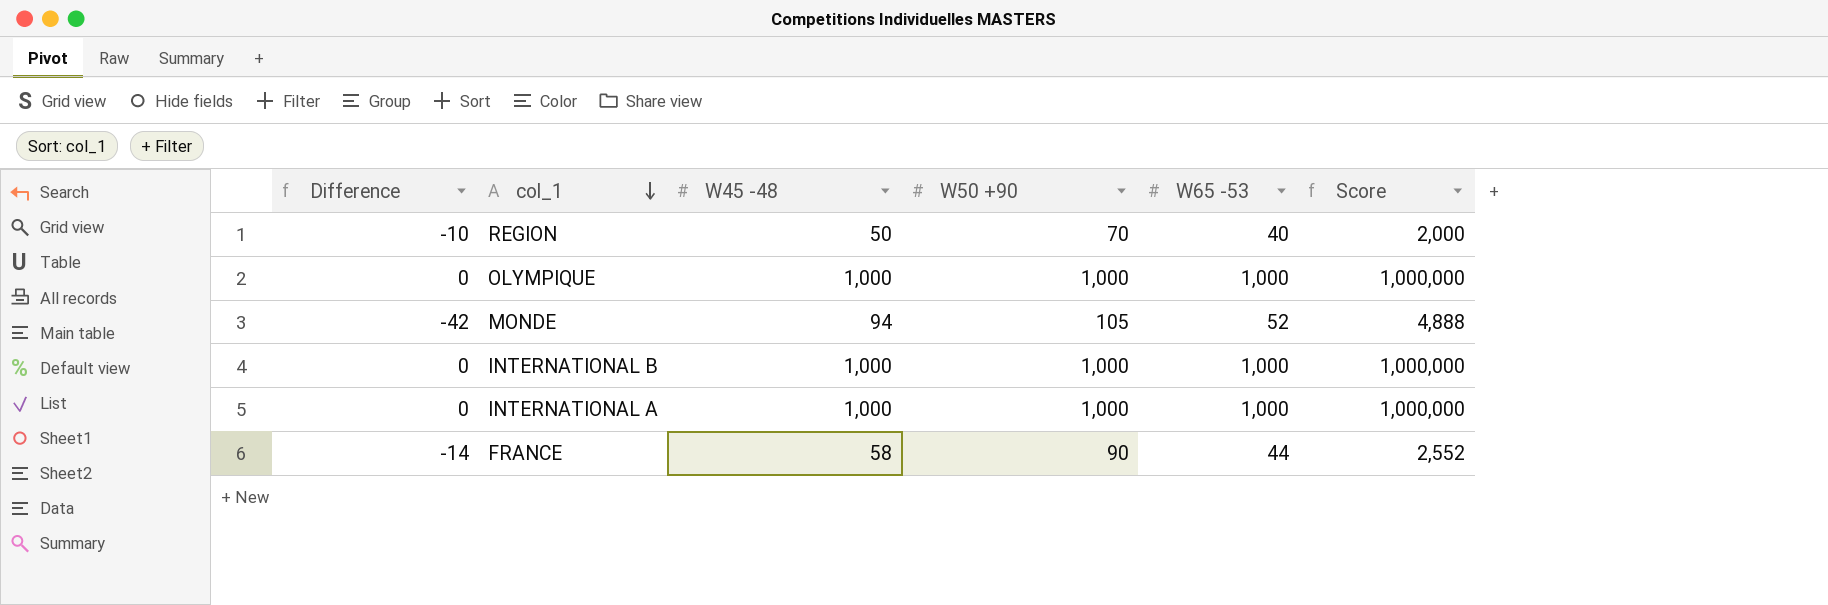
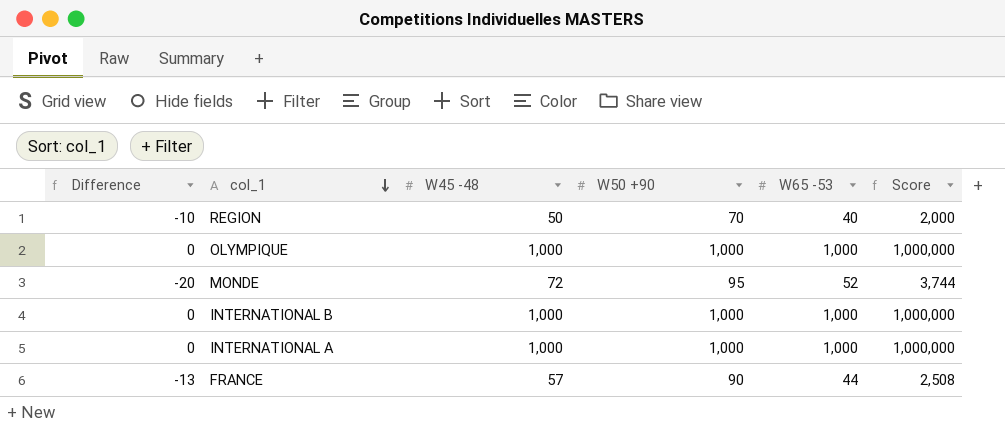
MONDE | Difference: -42 -> -20
MONDE | W45 -48: 94 -> 72
MONDE | W50 +90: 105 -> 95
MONDE | Score: 4,888 -> 3,744
FRANCE | Difference: -14 -> -13
FRANCE | W45 -48: 58 -> 57
FRANCE | Score: 2,552 -> 2,508

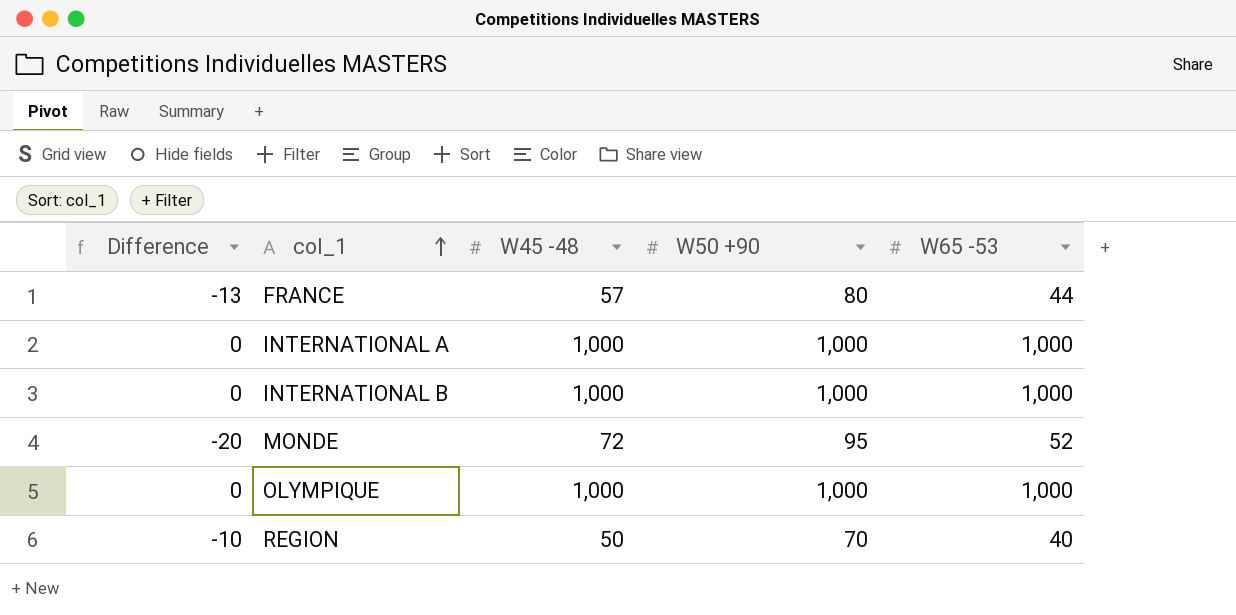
row order: col_1 descending -> col_1 ascending
column Score | formula: [W45 -48] * [W65 -53] -> none
FRANCE | W50 +90: 90 -> 80

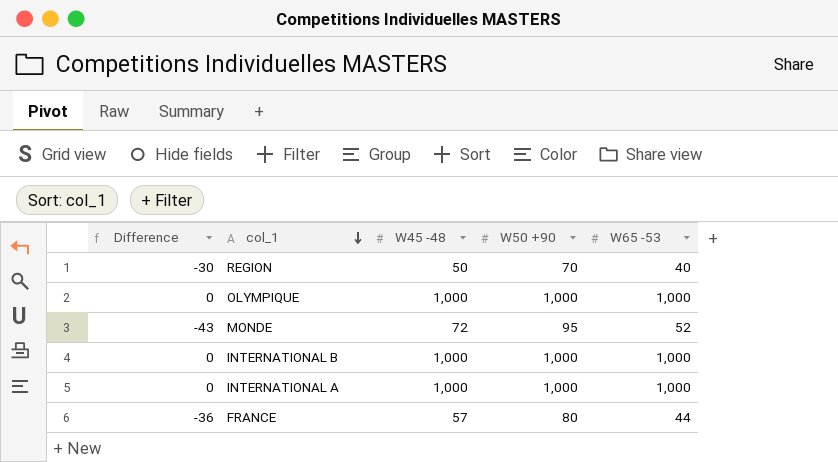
row order: col_1 ascending -> col_1 descending
column Difference | formula: [W65 -53] - [W45 -48] -> [W65 -53] - [W50 +90]

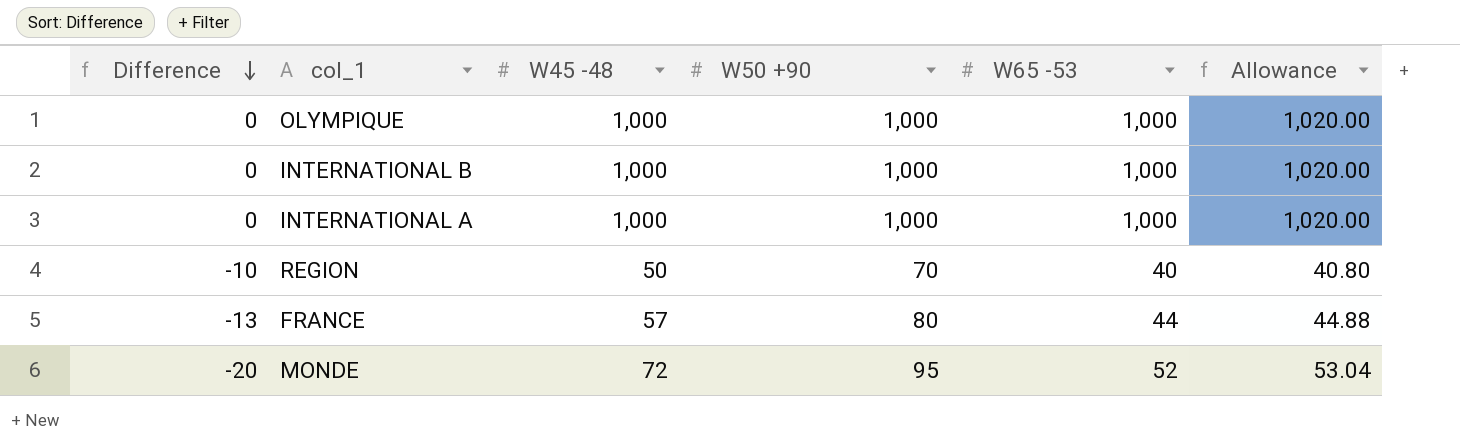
row order: col_1 descending -> Difference descending
column Difference | formula: [W65 -53] - [W50 +90] -> [W65 -53] - [W45 -48]
column Allowance | formula: none -> [W65 -53] * 1.02

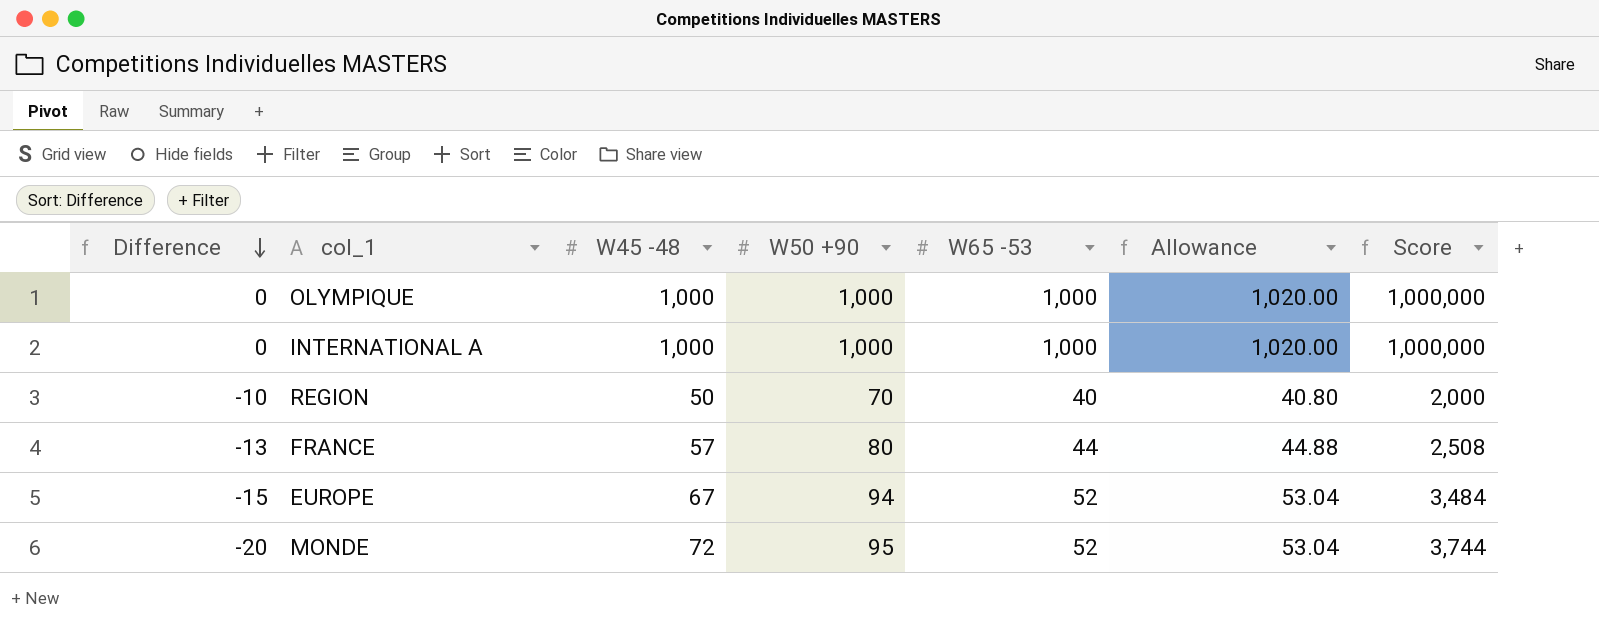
column Score | formula: none -> [W45 -48] * [W65 -53]
row INTERNATIONAL B: 0 | 1,000 | 1,000 | 1,000 | 1,020.00 -> none
row EUROPE: none -> -15 | 67 | 94 | 52 | 53.04 | 3,484

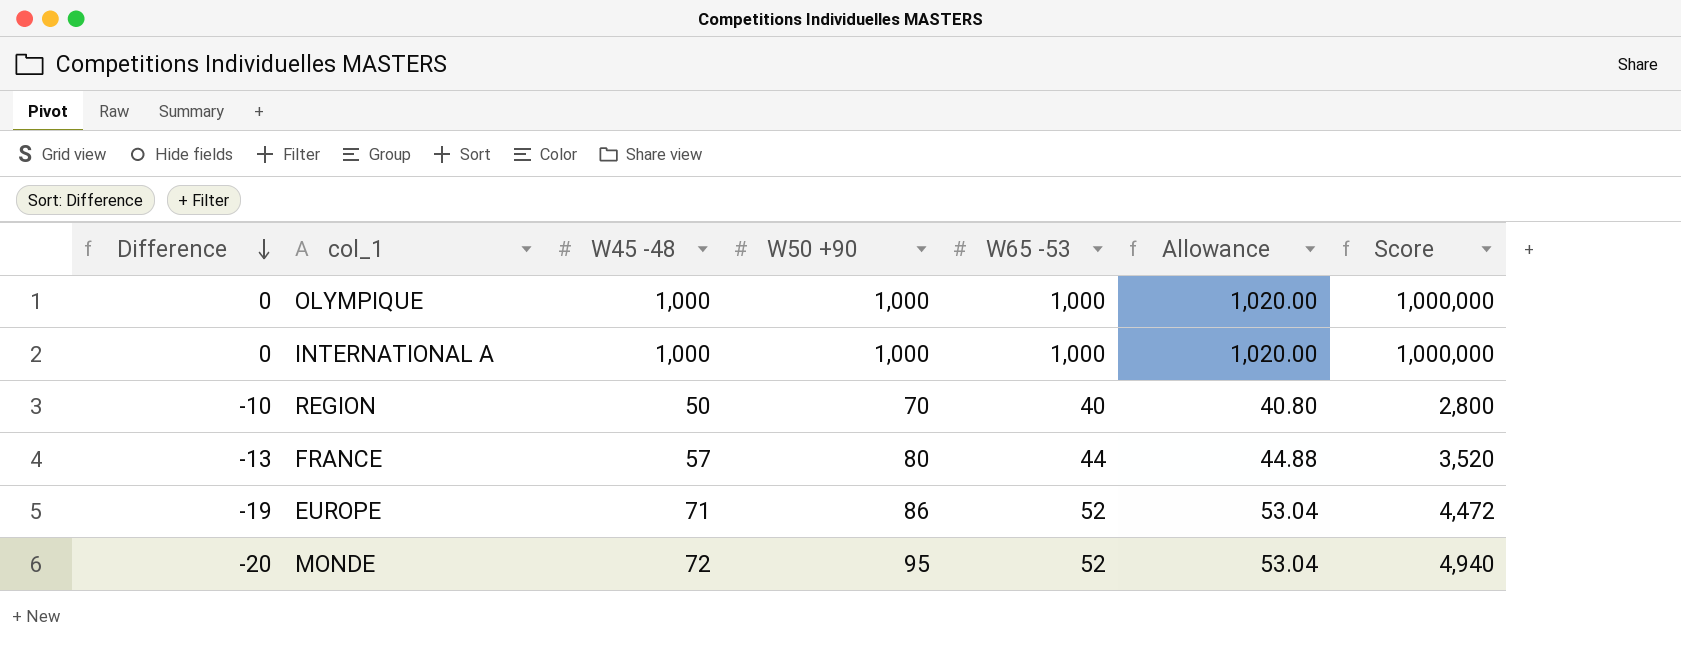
column Score | formula: [W45 -48] * [W65 -53] -> [W50 +90] * [W65 -53]
EUROPE | Difference: -15 -> -19
EUROPE | W45 -48: 67 -> 71
EUROPE | W50 +90: 94 -> 86

